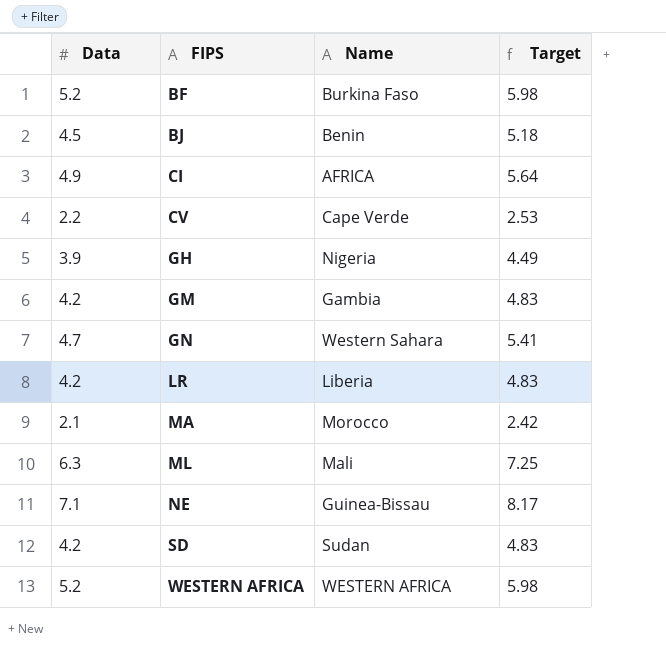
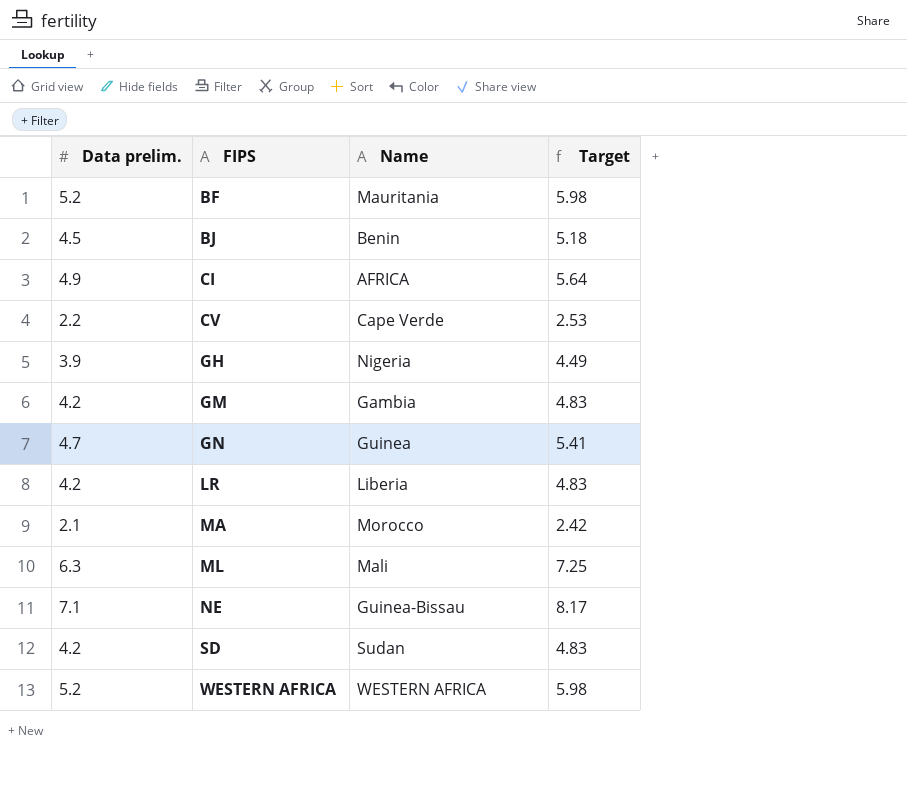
column name: Data -> Data prelim.
BF | Name: Burkina Faso -> Mauritania
GN | Name: Western Sahara -> Guinea

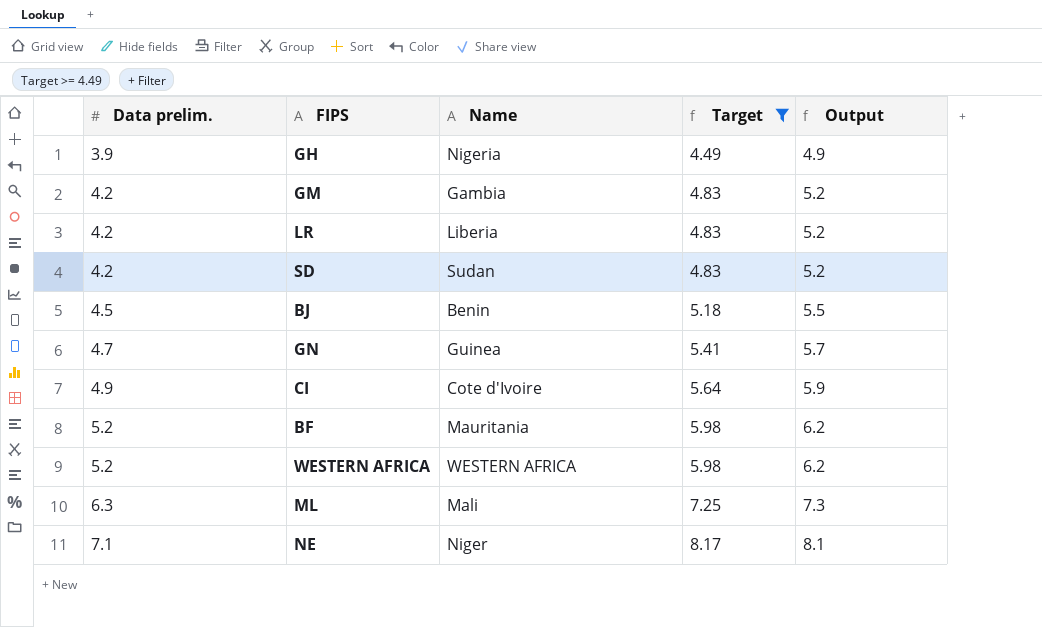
filter: none -> Target >= 4.49
row order: FIPS ascending -> Data prelim. ascending
column Output | formula: none -> [Data prelim.] + 1
CI | Name: AFRICA -> Cote d'Ivoire
NE | Name: Guinea-Bissau -> Niger

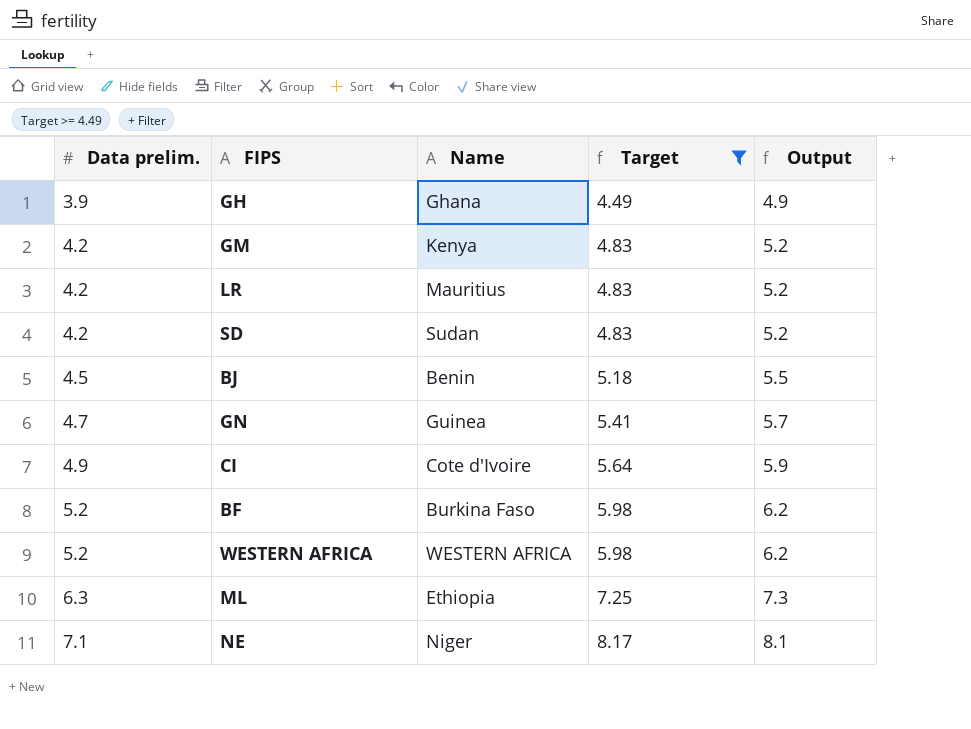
GH | Name: Nigeria -> Ghana
GM | Name: Gambia -> Kenya
LR | Name: Liberia -> Mauritius
BF | Name: Mauritania -> Burkina Faso
ML | Name: Mali -> Ethiopia

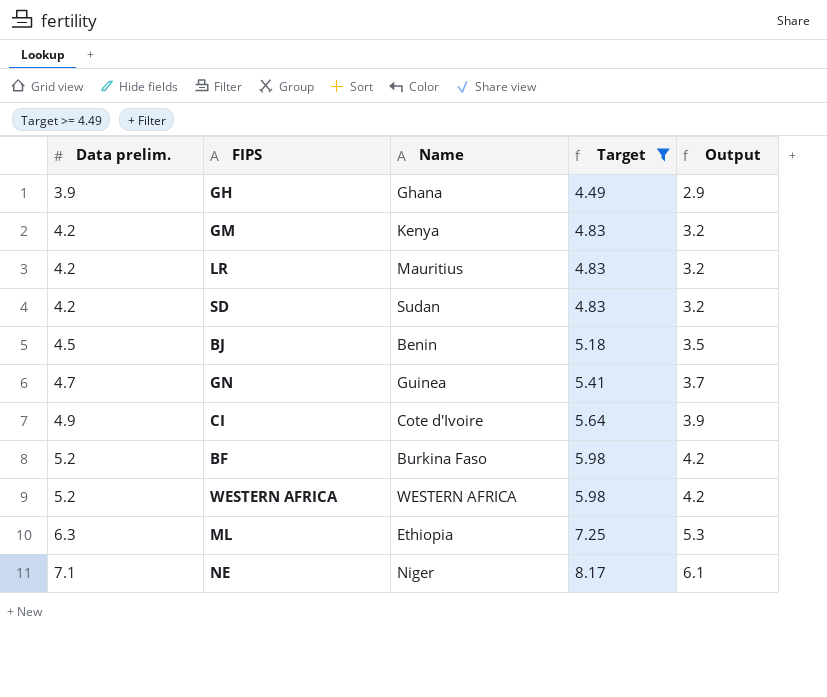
column Output | formula: [Data prelim.] + 1 -> [Data prelim.] - 1

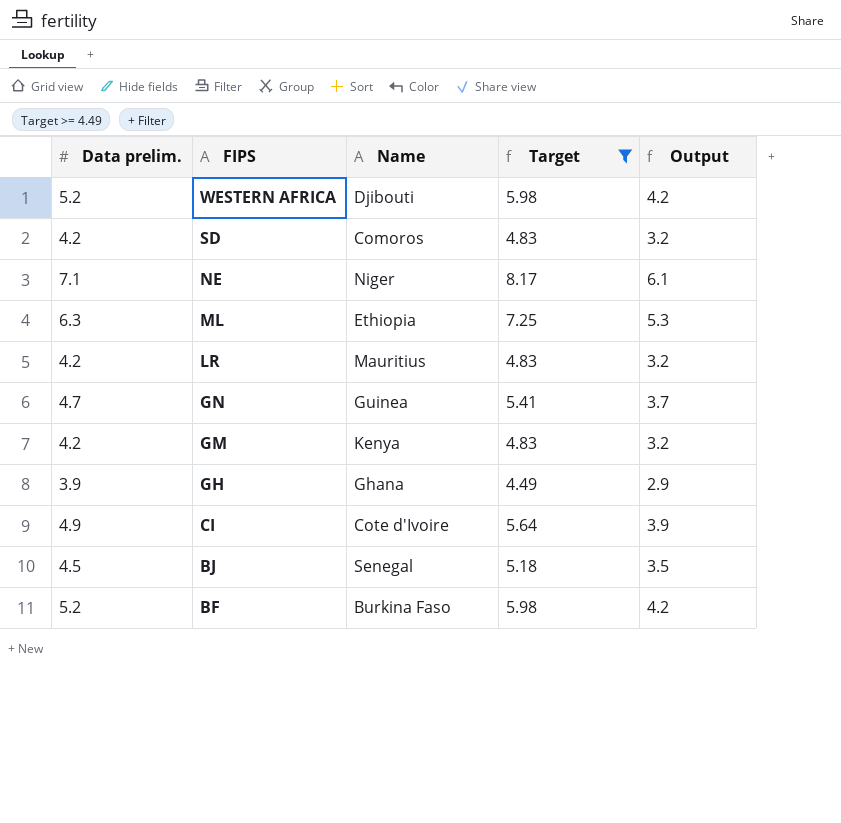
row order: Data prelim. ascending -> FIPS descending
WESTERN AFRICA | Name: WESTERN AFRICA -> Djibouti
SD | Name: Sudan -> Comoros
BJ | Name: Benin -> Senegal

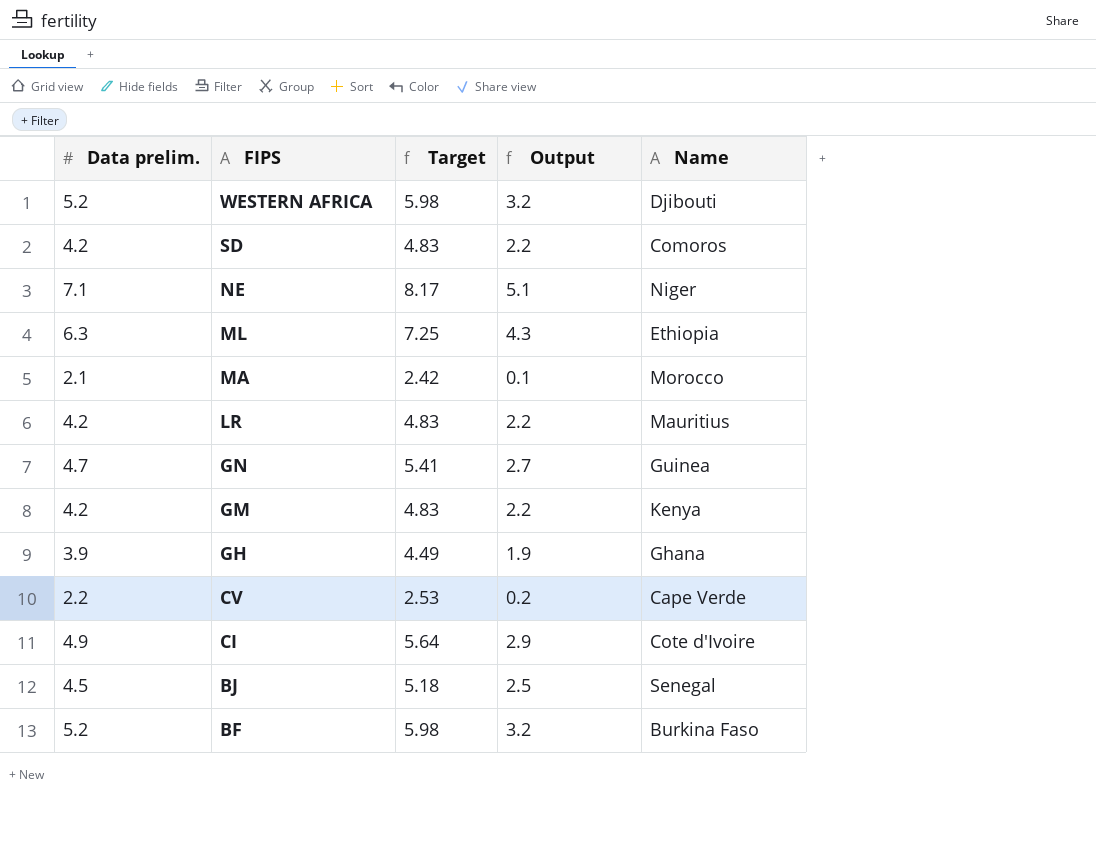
filter: Target >= 4.49 -> none
column Output | formula: [Data prelim.] - 1 -> [Data prelim.] - 2
column Name | position: 3 -> 5

